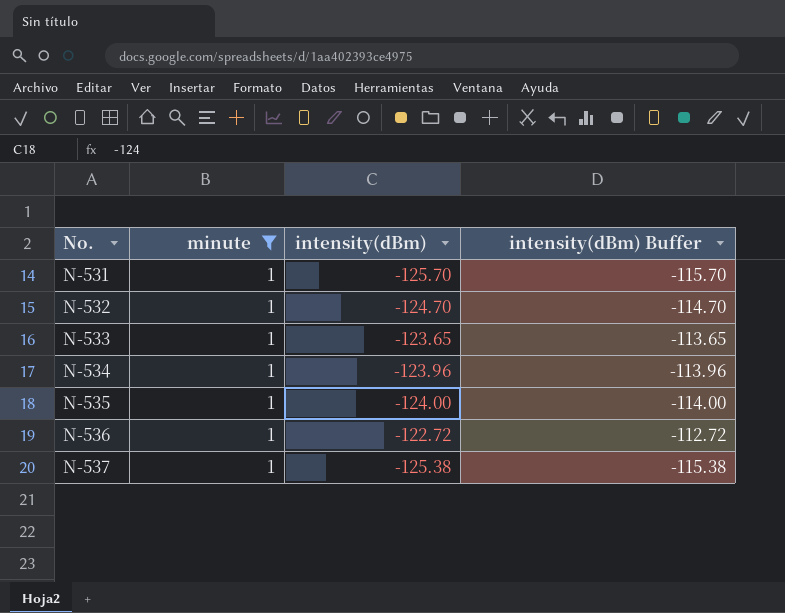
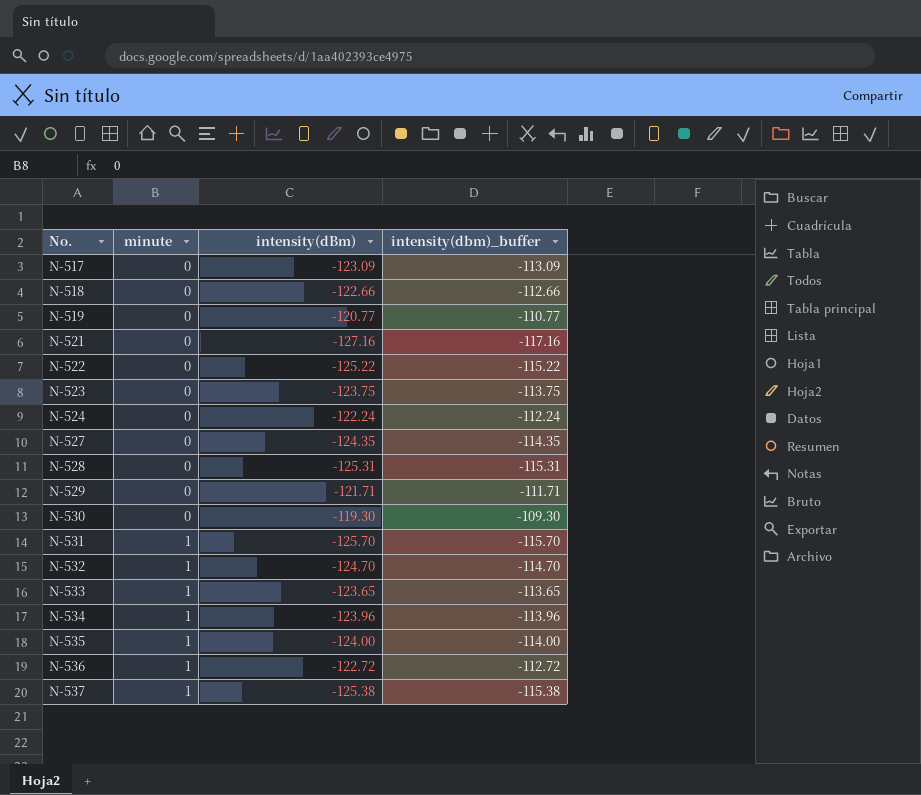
filter: minute = 1 -> none
column name: intensity(dBm) Buffer -> intensity(dbm)_buffer

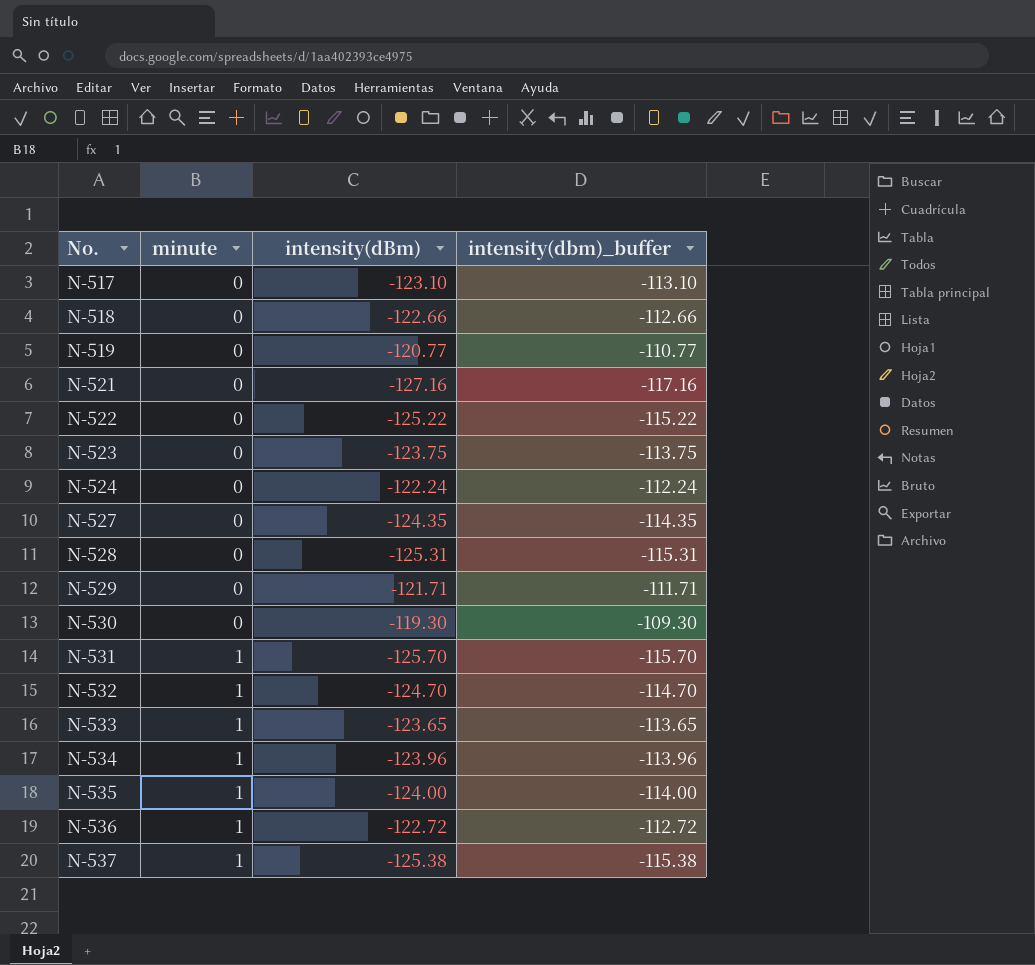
N-517 | intensity(dBm): -123.09 -> -123.10
N-517 | intensity(dbm)_buffer: -113.09 -> -113.10

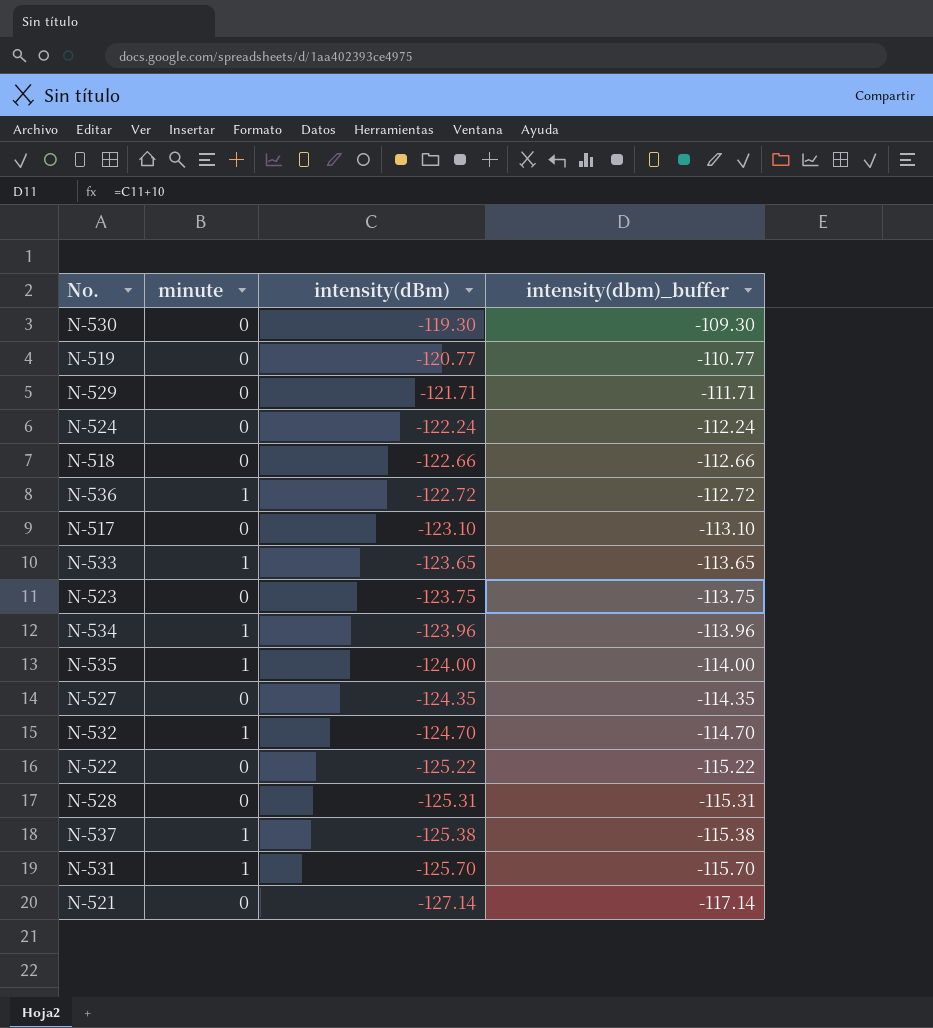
row order: No. ascending -> intensity(dBm) descending
N-521 | intensity(dBm): -127.16 -> -127.14
N-521 | intensity(dbm)_buffer: -117.16 -> -117.14

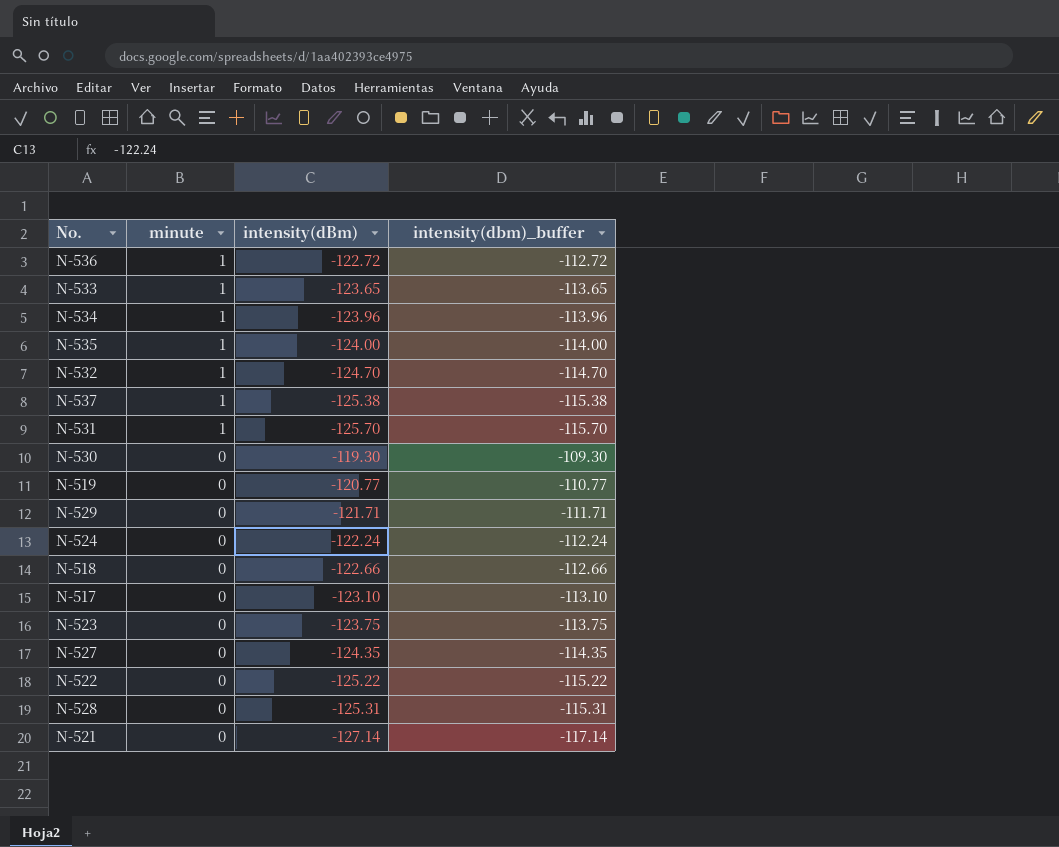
row order: intensity(dBm) descending -> minute descending

